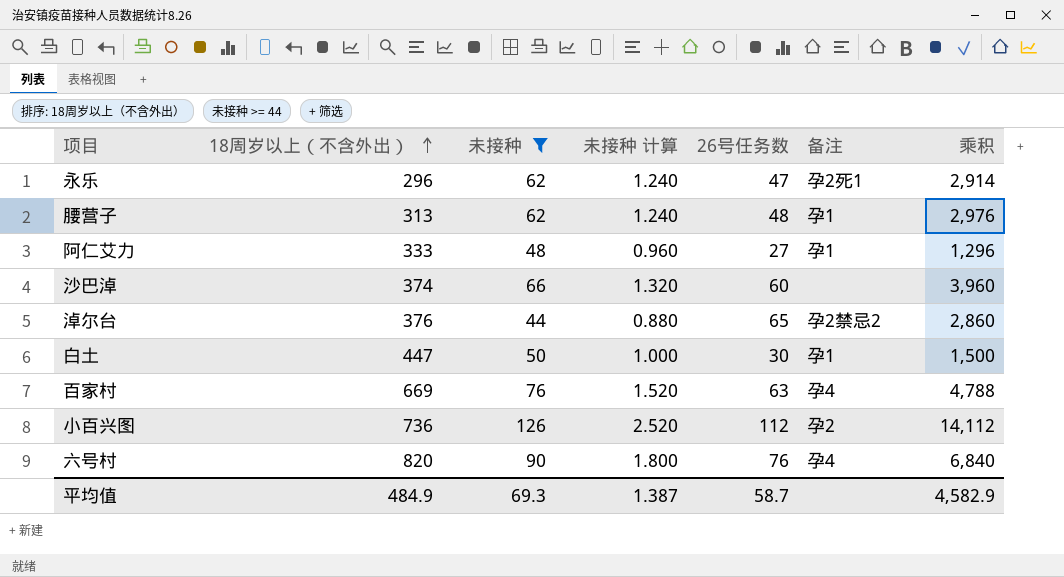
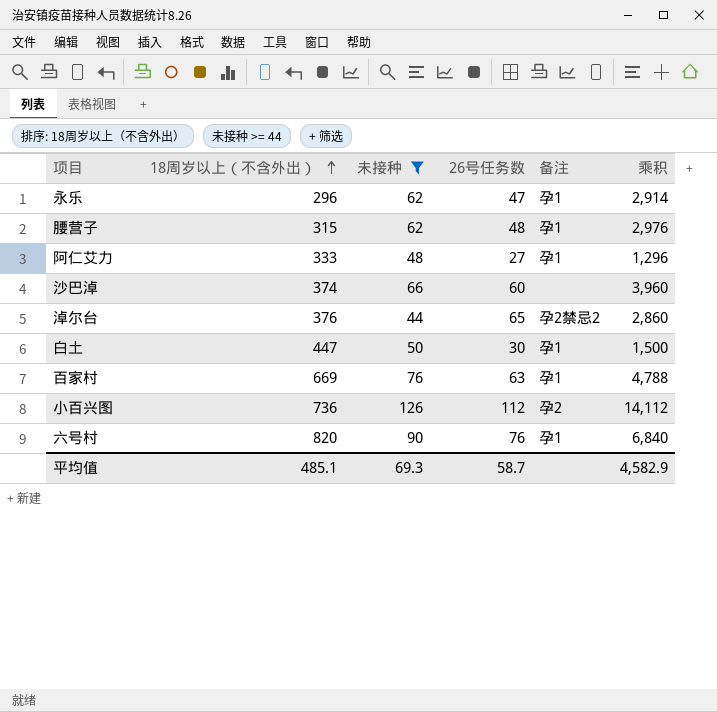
column 未接种 计算 | formula: [未接种] * 0.02 -> none
永乐 | 备注: 孕2死1 -> 孕1
腰营子 | 18周岁以上（不含外出）: 313 -> 315
百家村 | 备注: 孕4 -> 孕1
六号村 | 备注: 孕4 -> 孕1
平均值 | 18周岁以上（不含外出）: 484.9 -> 485.1

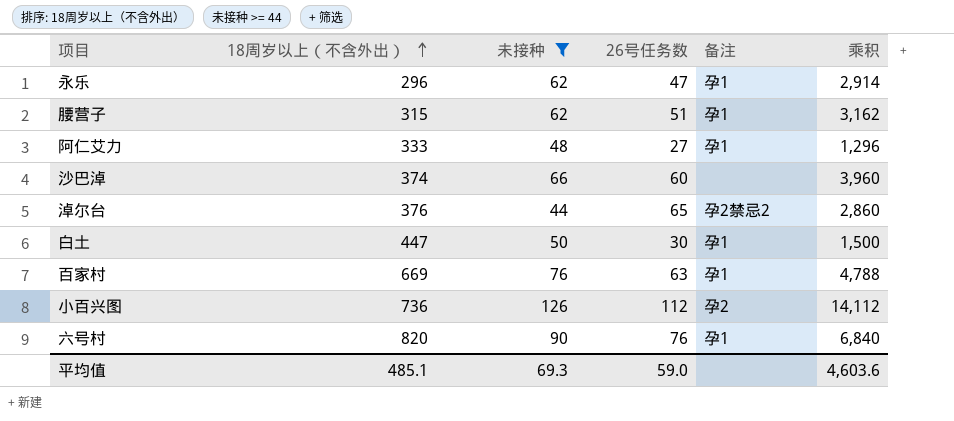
腰营子 | 26号任务数: 48 -> 51
腰营子 | 乘积: 2,976 -> 3,162
平均值 | 26号任务数: 58.7 -> 59.0
平均值 | 乘积: 4,582.9 -> 4,603.6

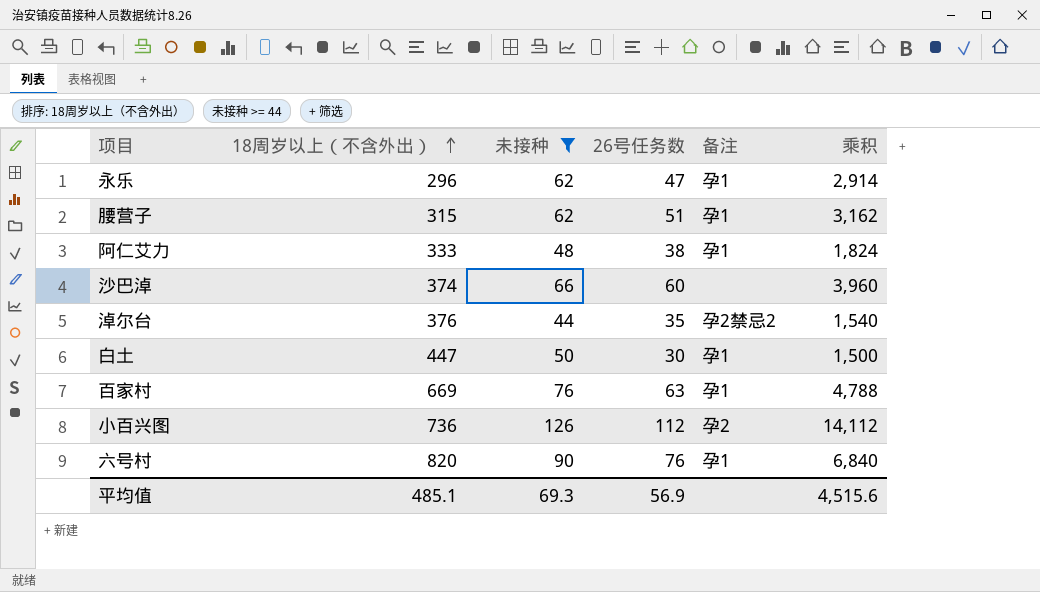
阿仁艾力 | 26号任务数: 27 -> 38
阿仁艾力 | 乘积: 1,296 -> 1,824
淖尔台 | 26号任务数: 65 -> 35
淖尔台 | 乘积: 2,860 -> 1,540
平均值 | 26号任务数: 59.0 -> 56.9
平均值 | 乘积: 4,603.6 -> 4,515.6

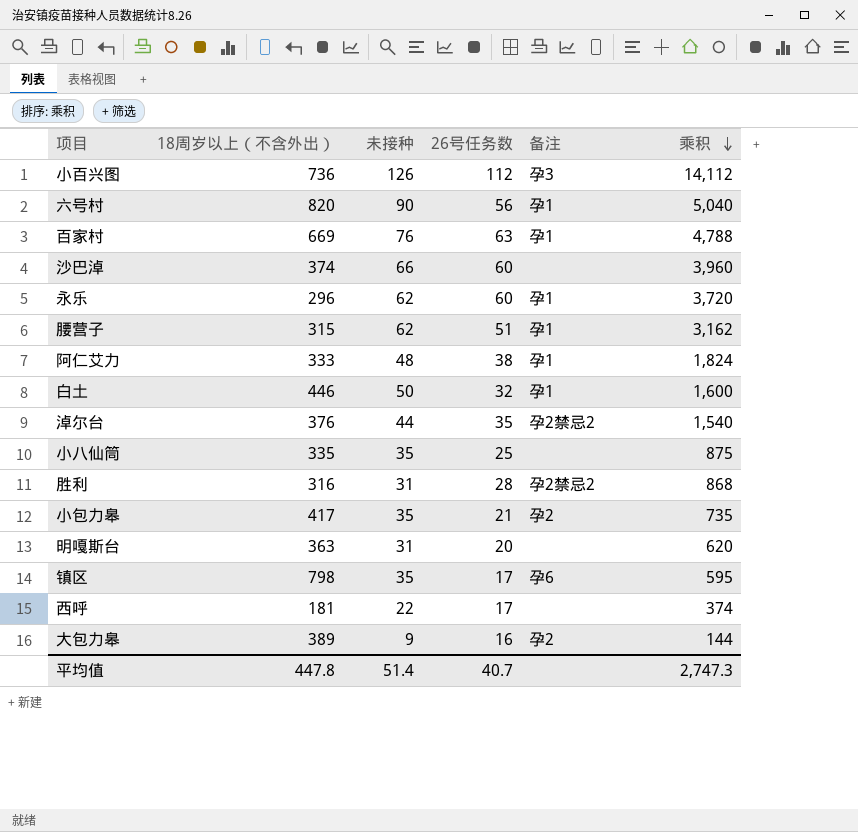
filter: 未接种 >= 44 -> none
row order: 18周岁以上（不含外出） ascending -> 乘积 descending
小百兴图 | 备注: 孕2 -> 孕3
六号村 | 26号任务数: 76 -> 56
六号村 | 乘积: 6,840 -> 5,040
永乐 | 26号任务数: 47 -> 60
永乐 | 乘积: 2,914 -> 3,720
白土 | 18周岁以上（不含外出）: 447 -> 446
白土 | 26号任务数: 30 -> 32
白土 | 乘积: 1,500 -> 1,600
平均值 | 18周岁以上（不含外出）: 485.1 -> 447.8
平均值 | 未接种: 69.3 -> 51.4
平均值 | 26号任务数: 56.9 -> 40.7
平均值 | 乘积: 4,515.6 -> 2,747.3

